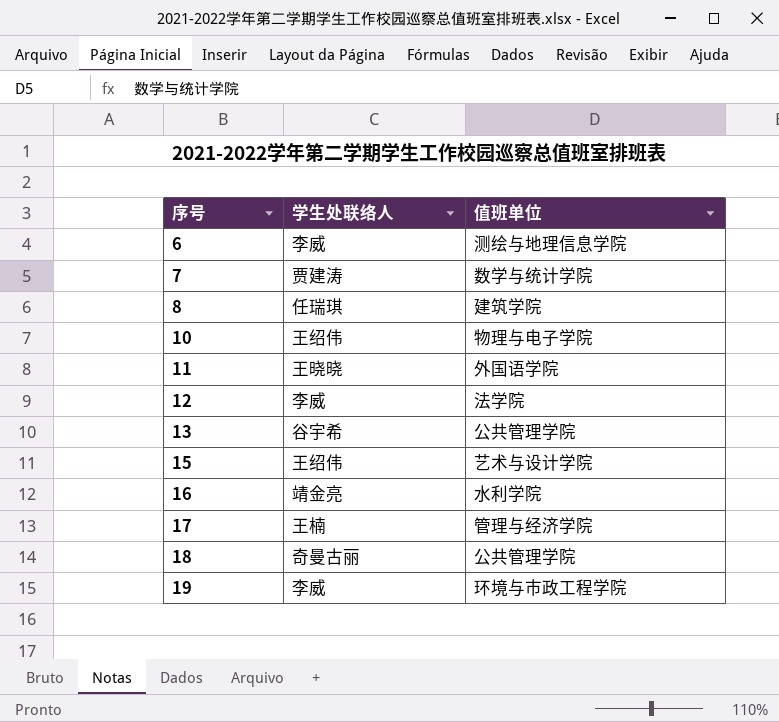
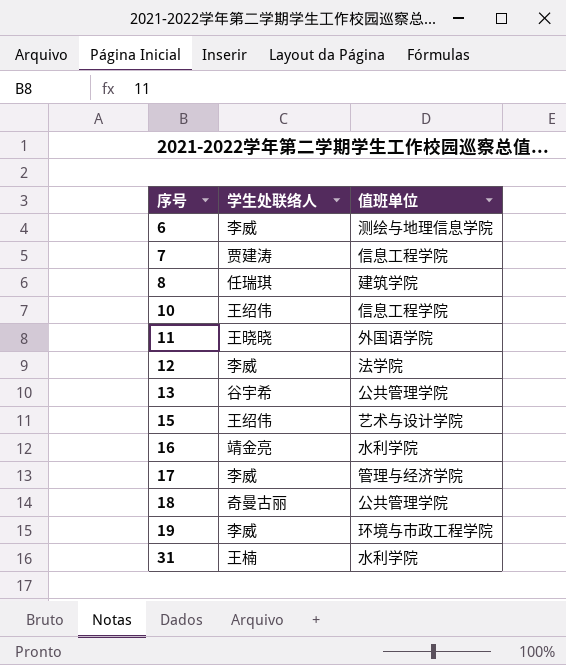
7 | 值班单位: 数学与统计学院 -> 信息工程学院
10 | 值班单位: 物理与电子学院 -> 信息工程学院
17 | 学生处联络人: 王楠 -> 李威
row 31: none -> 王楠 | 水利学院

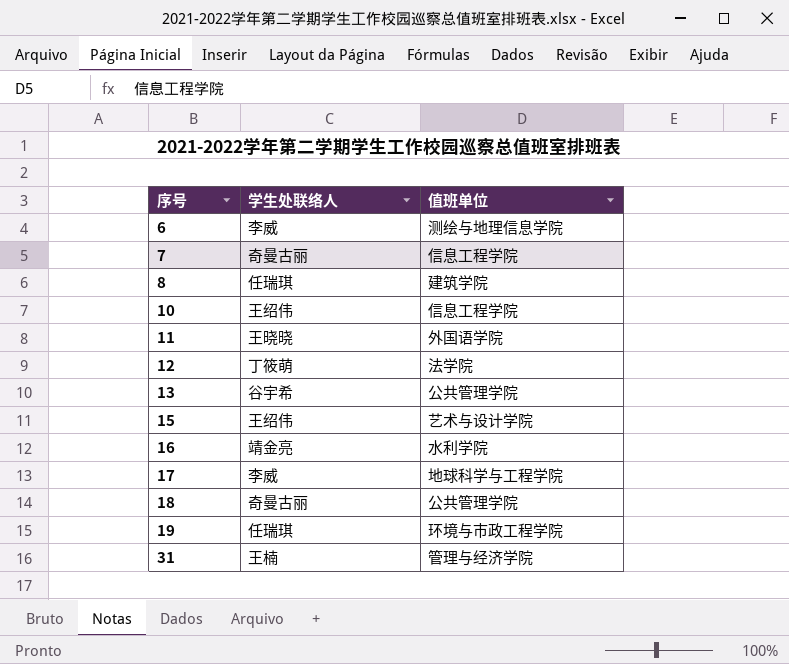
7 | 学生处联络人: 贾建涛 -> 奇曼古丽
12 | 学生处联络人: 李威 -> 丁筱萌
17 | 值班单位: 管理与经济学院 -> 地球科学与工程学院
19 | 学生处联络人: 李威 -> 任瑞琪
31 | 值班单位: 水利学院 -> 管理与经济学院

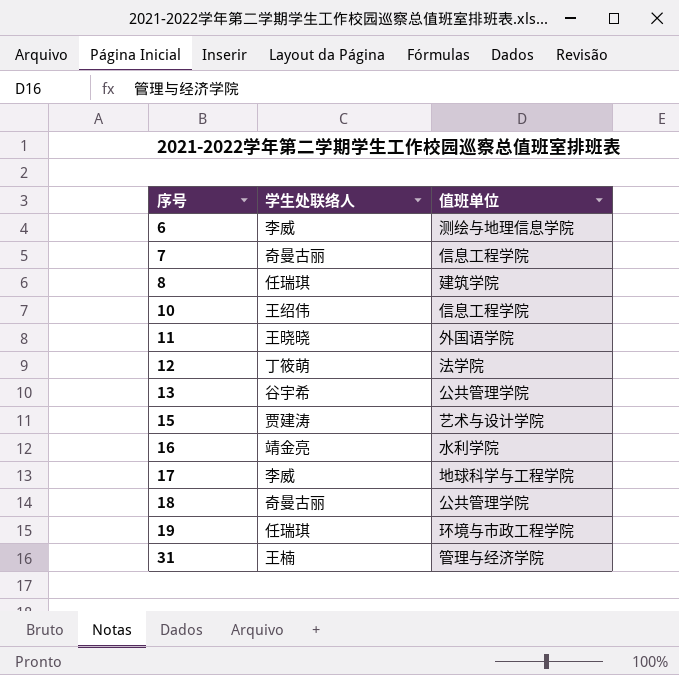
15 | 学生处联络人: 王绍伟 -> 贾建涛

